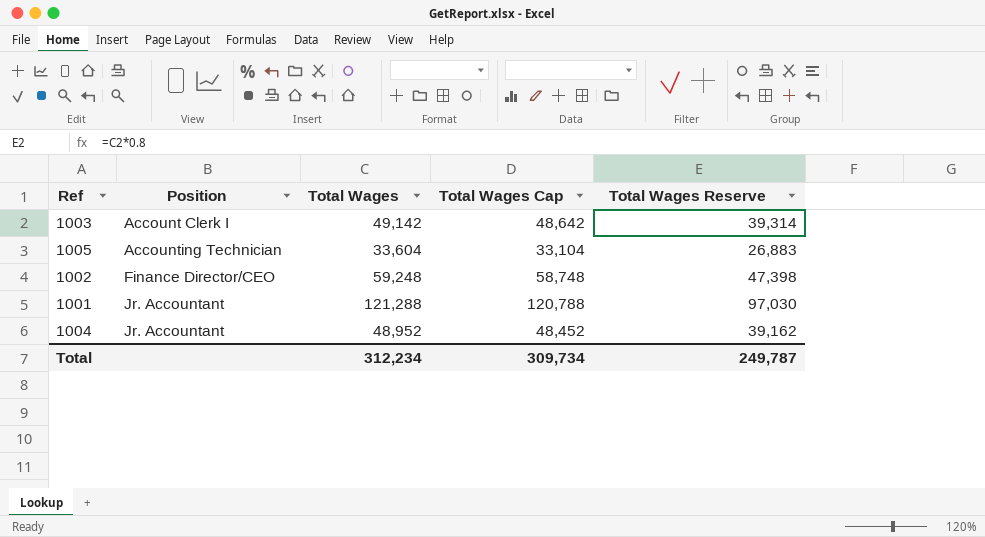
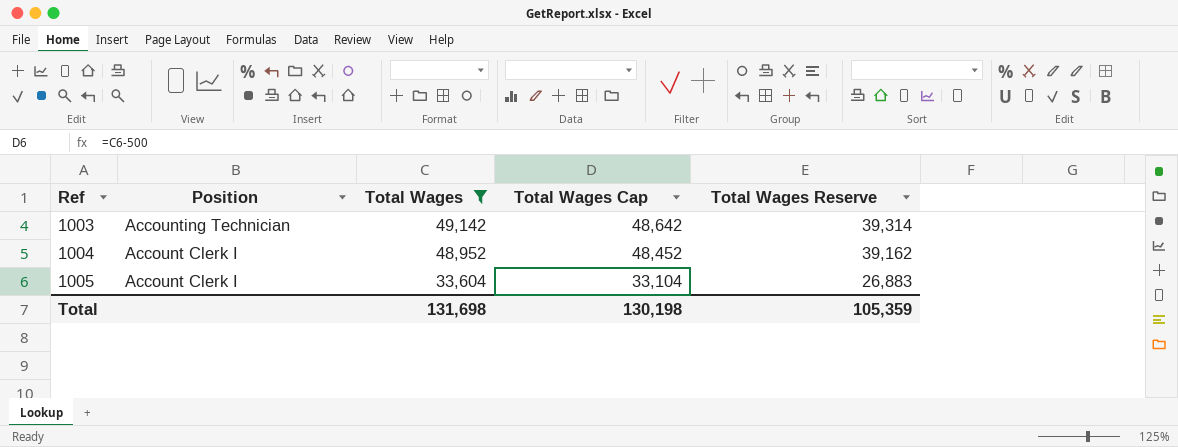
filter: none -> Total Wages <= 49,142
row order: Position ascending -> Ref ascending
1003 | Position: Account Clerk I -> Accounting Technician
1004 | Position: Jr. Accountant -> Account Clerk I
1005 | Position: Accounting Technician -> Account Clerk I
Total | Total Wages: 312,234 -> 131,698
Total | Total Wages Cap: 309,734 -> 130,198
Total | Total Wages Reserve: 249,787 -> 105,359

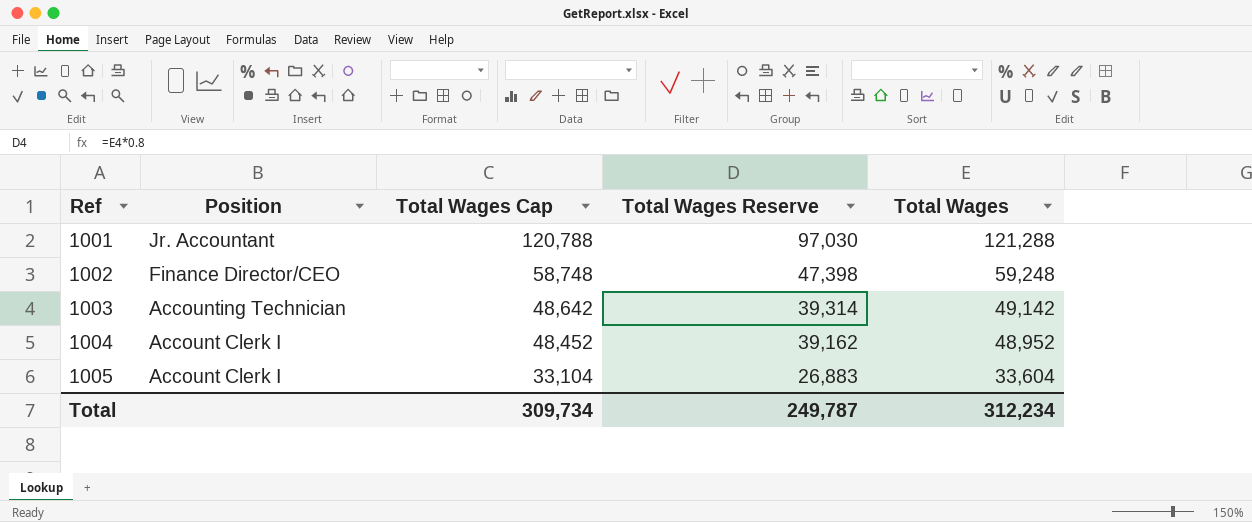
filter: Total Wages <= 49,142 -> none
column Total Wages | position: 3 -> 5
Total | Total Wages Cap: 130,198 -> 309,734
Total | Total Wages Reserve: 105,359 -> 249,787
Total | Total Wages: 131,698 -> 312,234

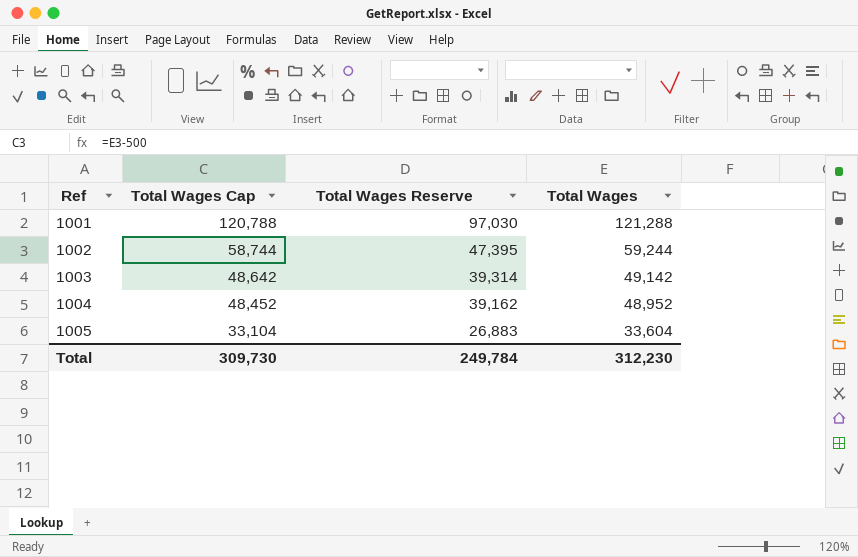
column Position | position: 2 -> none
1002 | Total Wages Cap: 58,748 -> 58,744
1002 | Total Wages Reserve: 47,398 -> 47,395
1002 | Total Wages: 59,248 -> 59,244
Total | Total Wages Cap: 309,734 -> 309,730
Total | Total Wages Reserve: 249,787 -> 249,784
Total | Total Wages: 312,234 -> 312,230

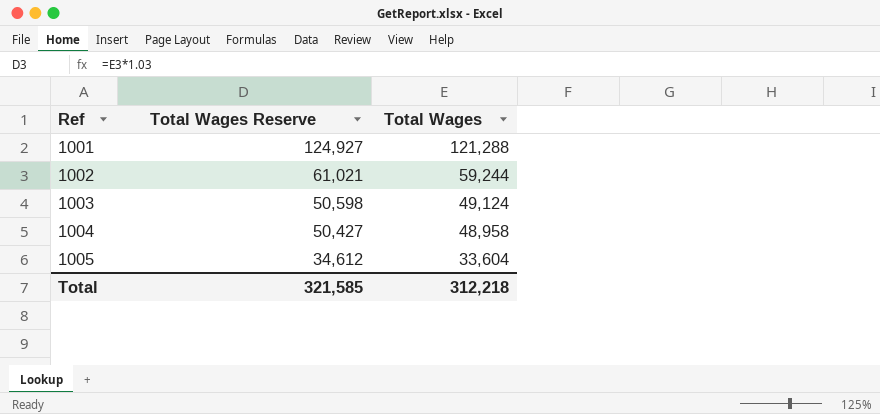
column Total Wages Cap | formula: [Total Wages] - 500 -> none
column Total Wages Reserve | formula: [Total Wages] * 0.8 -> [Total Wages] * 1.03
1003 | Total Wages: 49,142 -> 49,124
1004 | Total Wages: 48,952 -> 48,958
Total | Total Wages Reserve: 249,784 -> 321,585
Total | Total Wages: 312,230 -> 312,218

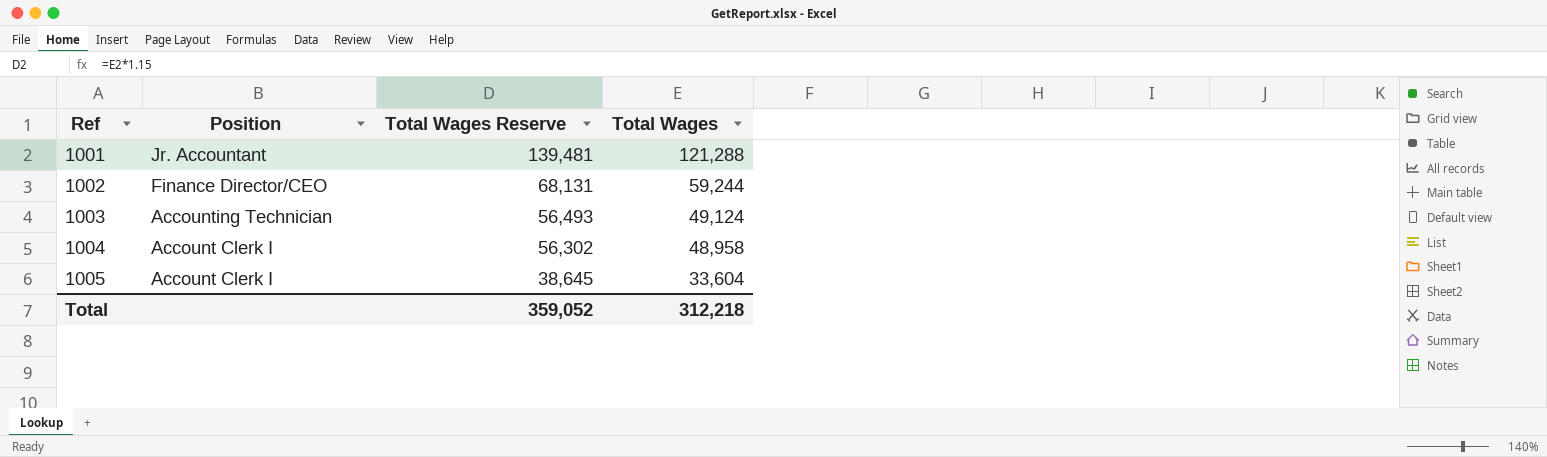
column Position | position: none -> 2
column Total Wages Reserve | formula: [Total Wages] * 1.03 -> [Total Wages] * 1.15
Total | Total Wages Reserve: 321,585 -> 359,052

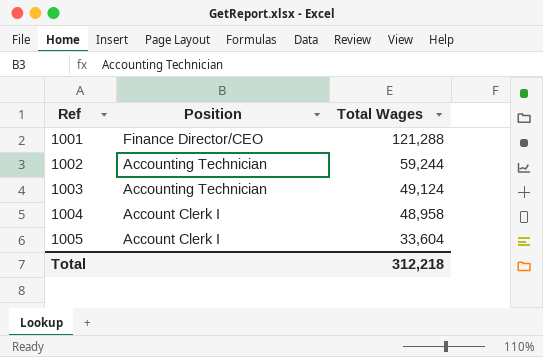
column Total Wages Reserve | formula: [Total Wages] * 1.15 -> none
1001 | Position: Jr. Accountant -> Finance Director/CEO
1002 | Position: Finance Director/CEO -> Accounting Technician

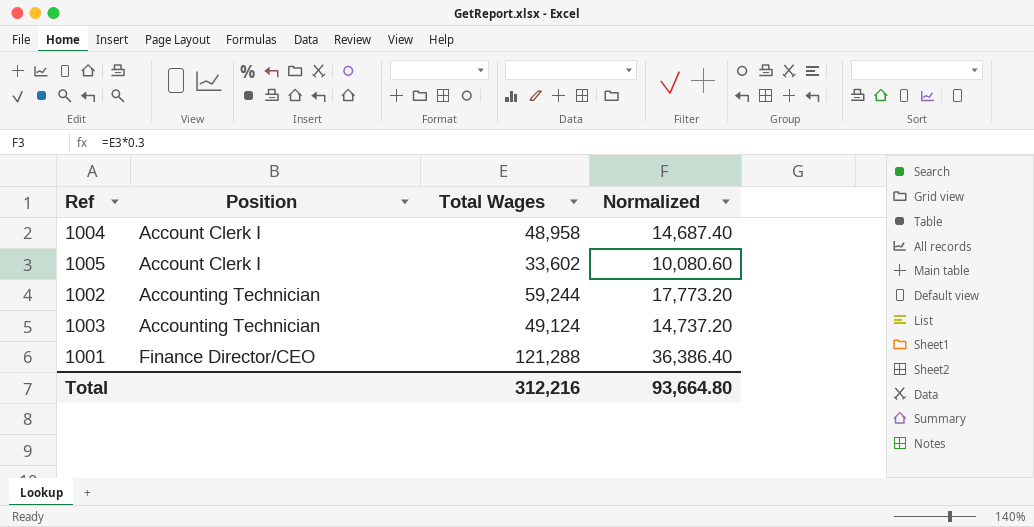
row order: Ref ascending -> Position ascending
column Normalized | formula: none -> [Total Wages] * 0.3
1005 | Total Wages: 33,604 -> 33,602
Total | Total Wages: 312,218 -> 312,216

